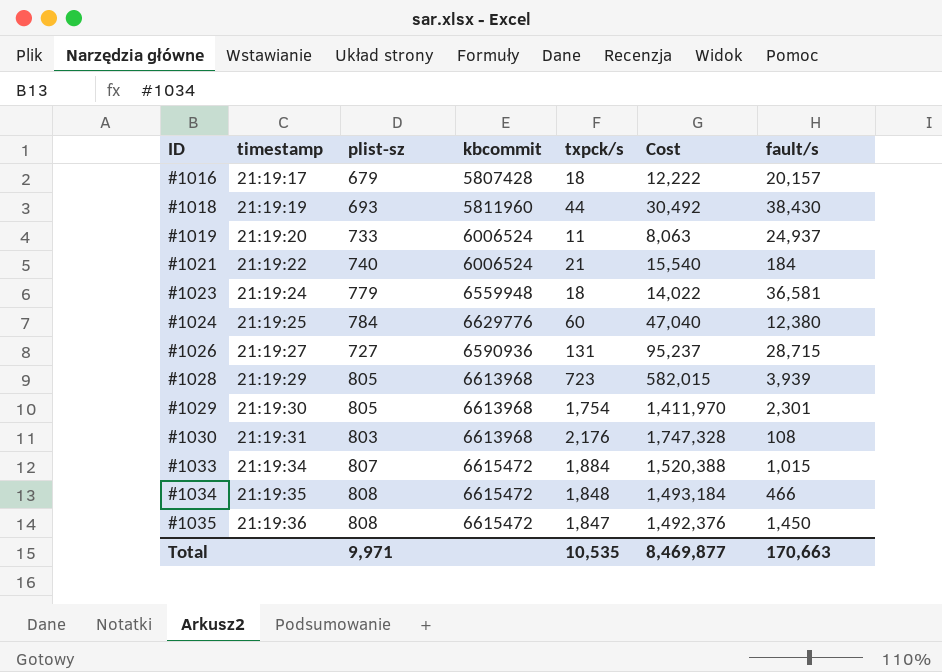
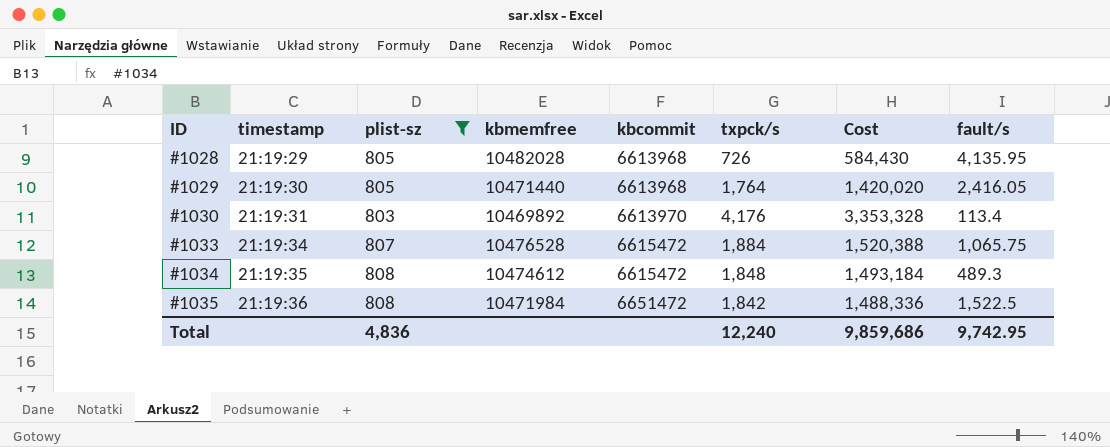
filter: none -> plist-sz >= 803
column kbmemfree | position: none -> 4
#1028 | txpck/s: 723 -> 726
#1028 | Cost: 582,015 -> 584,430
#1028 | fault/s: 3,939 -> 4,135.95
#1029 | txpck/s: 1,754 -> 1,764
#1029 | Cost: 1,411,970 -> 1,420,020
#1029 | fault/s: 2,301 -> 2,416.05
#1030 | kbcommit: 6613968 -> 6613970
#1030 | txpck/s: 2,176 -> 4,176
#1030 | Cost: 1,747,328 -> 3,353,328
#1030 | fault/s: 108 -> 113.4
#1033 | fault/s: 1,015 -> 1,065.75
#1034 | fault/s: 466 -> 489.3
#1035 | kbcommit: 6615472 -> 6651472
#1035 | txpck/s: 1,847 -> 1,842
#1035 | Cost: 1,492,376 -> 1,488,336
#1035 | fault/s: 1,450 -> 1,522.5
Total | plist-sz: 9,971 -> 4,836
Total | txpck/s: 10,535 -> 12,240
Total | Cost: 8,469,877 -> 9,859,686
Total | fault/s: 170,663 -> 9,742.95

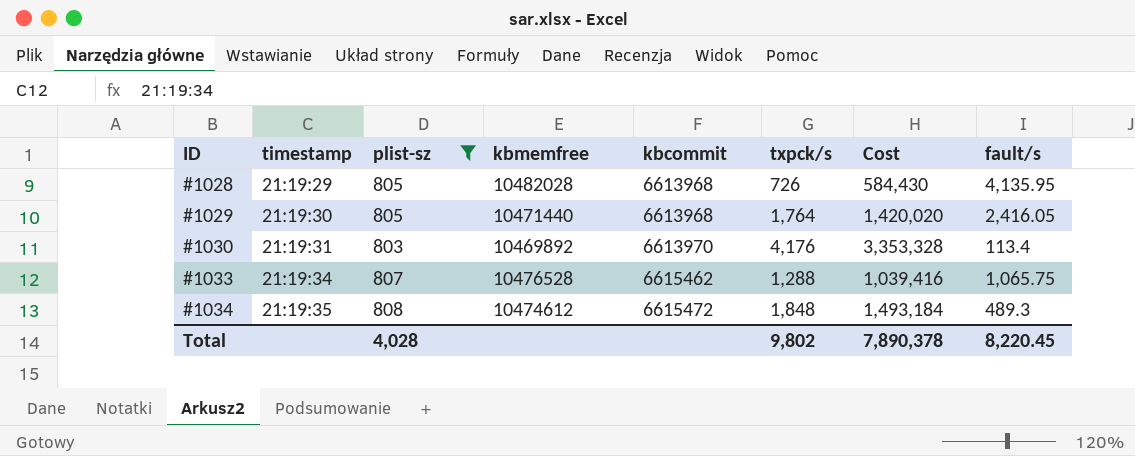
row #1035: 21:19:36 | 808 | 10471984 | 6651472 | 1,842 | 1,488,336 | 1,522.5 -> none
#1033 | kbcommit: 6615472 -> 6615462
#1033 | txpck/s: 1,884 -> 1,288
#1033 | Cost: 1,520,388 -> 1,039,416
Total | plist-sz: 4,836 -> 4,028
Total | txpck/s: 12,240 -> 9,802
Total | Cost: 9,859,686 -> 7,890,378
Total | fault/s: 9,742.95 -> 8,220.45

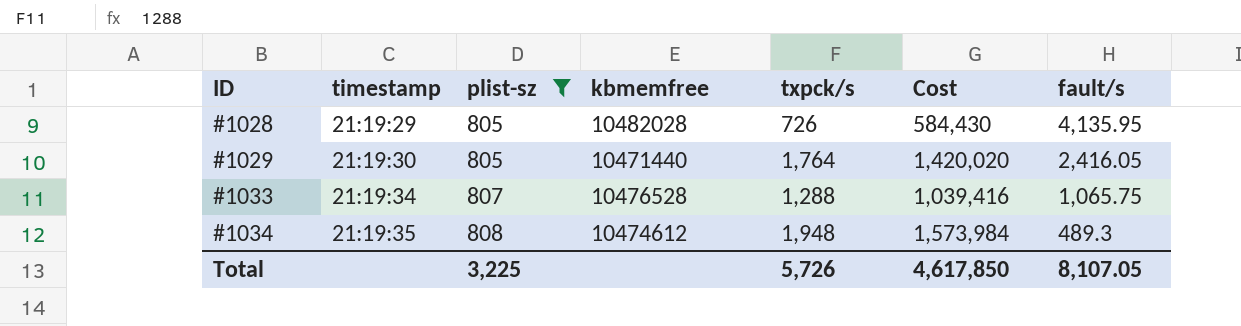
column kbcommit | position: 5 -> none
row #1030: 21:19:31 | 803 | 10469892 | 6613970 | 4,176 | 3,353,328 | 113.4 -> none
#1034 | txpck/s: 1,848 -> 1,948
#1034 | Cost: 1,493,184 -> 1,573,984
Total | plist-sz: 4,028 -> 3,225
Total | txpck/s: 9,802 -> 5,726
Total | Cost: 7,890,378 -> 4,617,850
Total | fault/s: 8,220.45 -> 8,107.05

